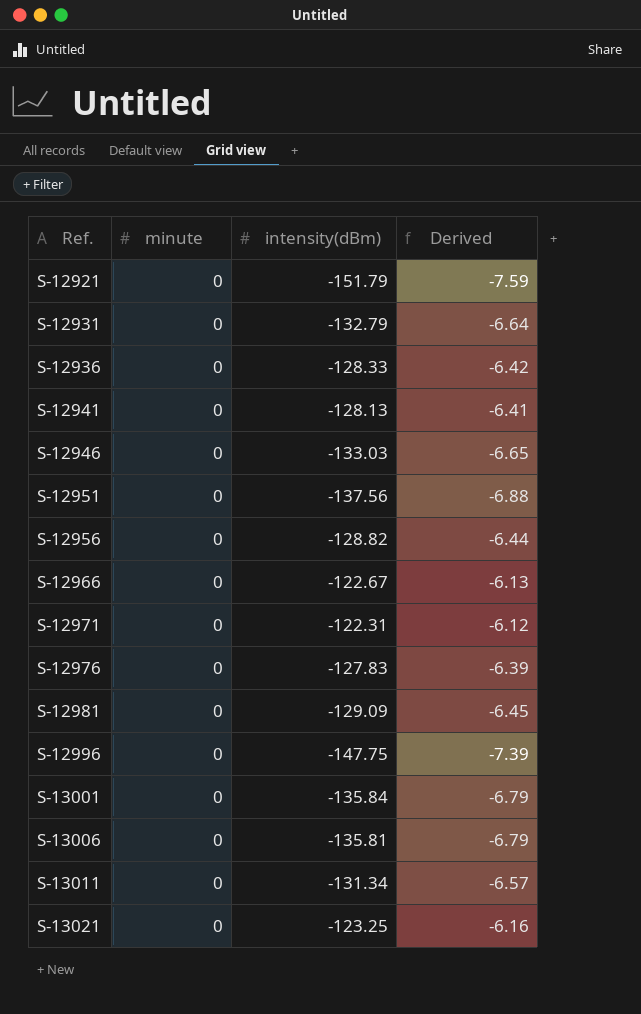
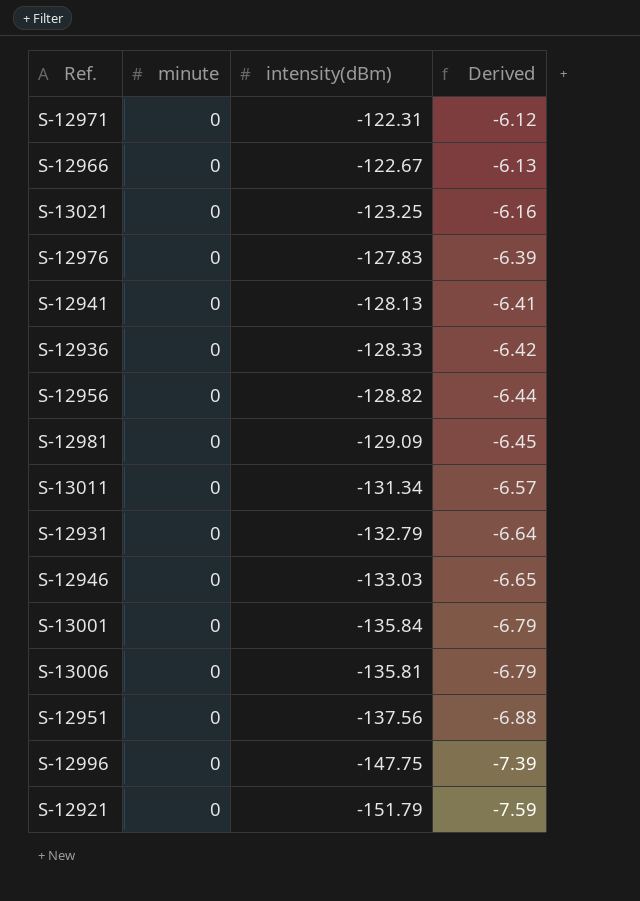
row order: Ref. ascending -> Derived descending

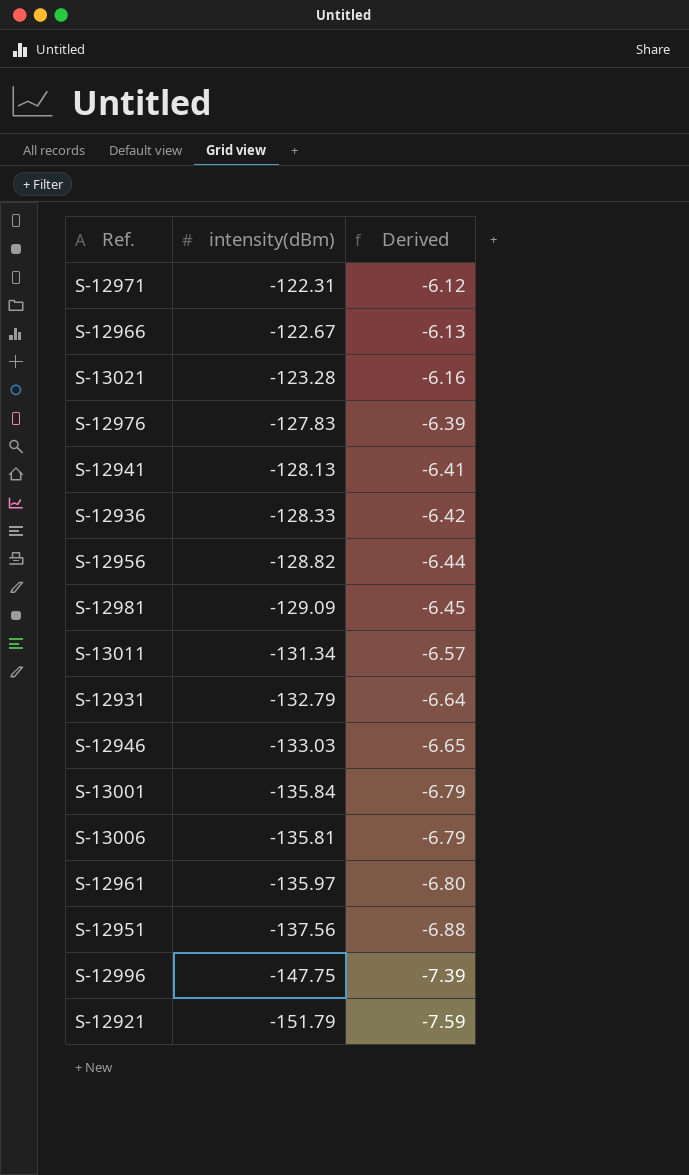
column minute | position: 2 -> none
S-13021 | intensity(dBm): -123.25 -> -123.28
row S-12961: none -> -135.97 | -6.80

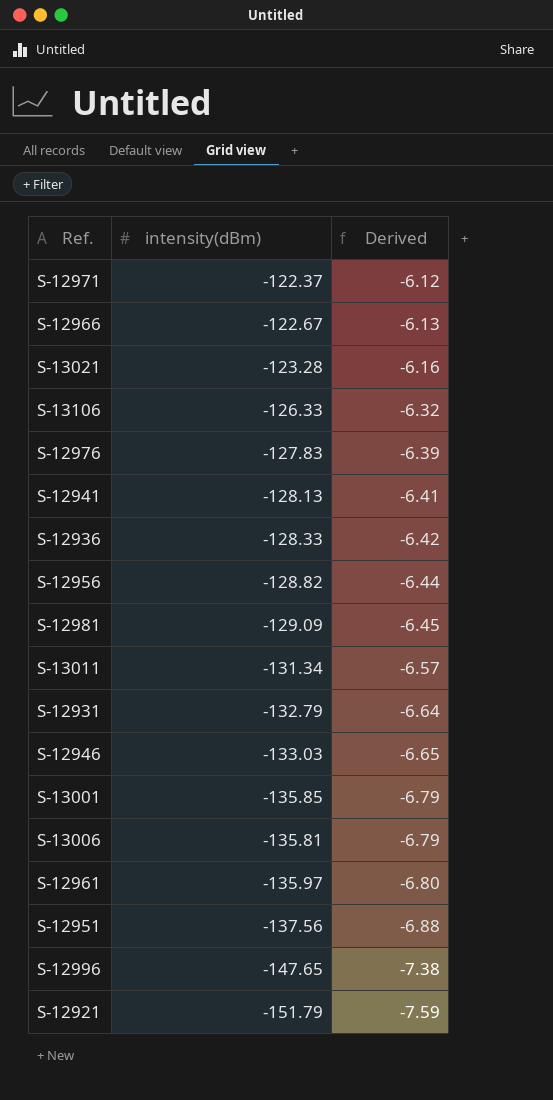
S-12971 | intensity(dBm): -122.31 -> -122.37
row S-13106: none -> -126.33 | -6.32
S-13001 | intensity(dBm): -135.84 -> -135.85
S-12996 | intensity(dBm): -147.75 -> -147.65
S-12996 | Derived: -7.39 -> -7.38

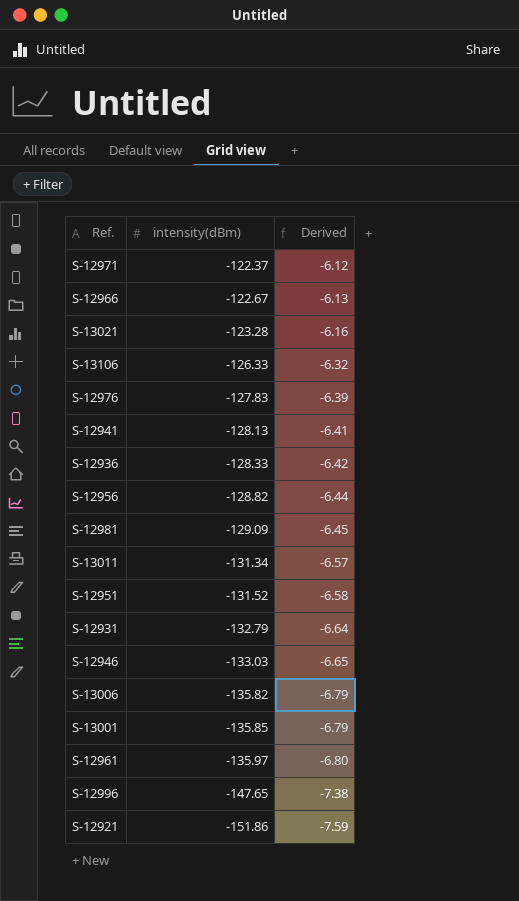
row order: Derived descending -> intensity(dBm) descending
S-12951 | intensity(dBm): -137.56 -> -131.52
S-12951 | Derived: -6.88 -> -6.58
S-13006 | intensity(dBm): -135.81 -> -135.82
S-12921 | intensity(dBm): -151.79 -> -151.86

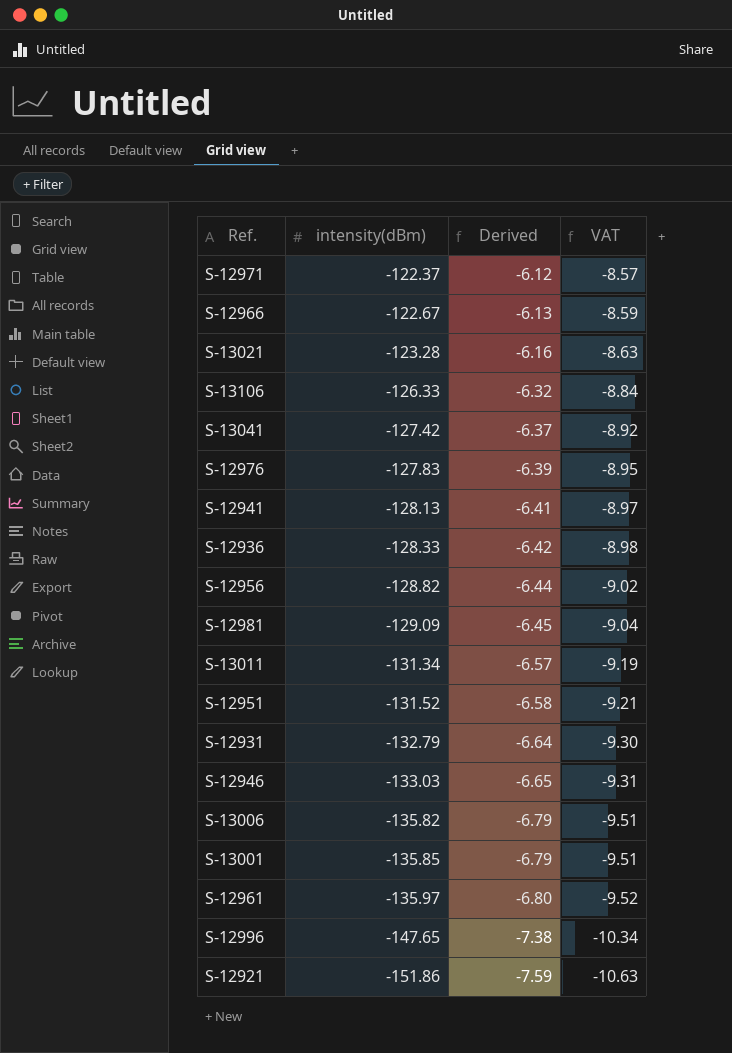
column VAT | formula: none -> [intensity(dBm)] * 0.07
row S-13041: none -> -127.42 | -6.37 | -8.92

